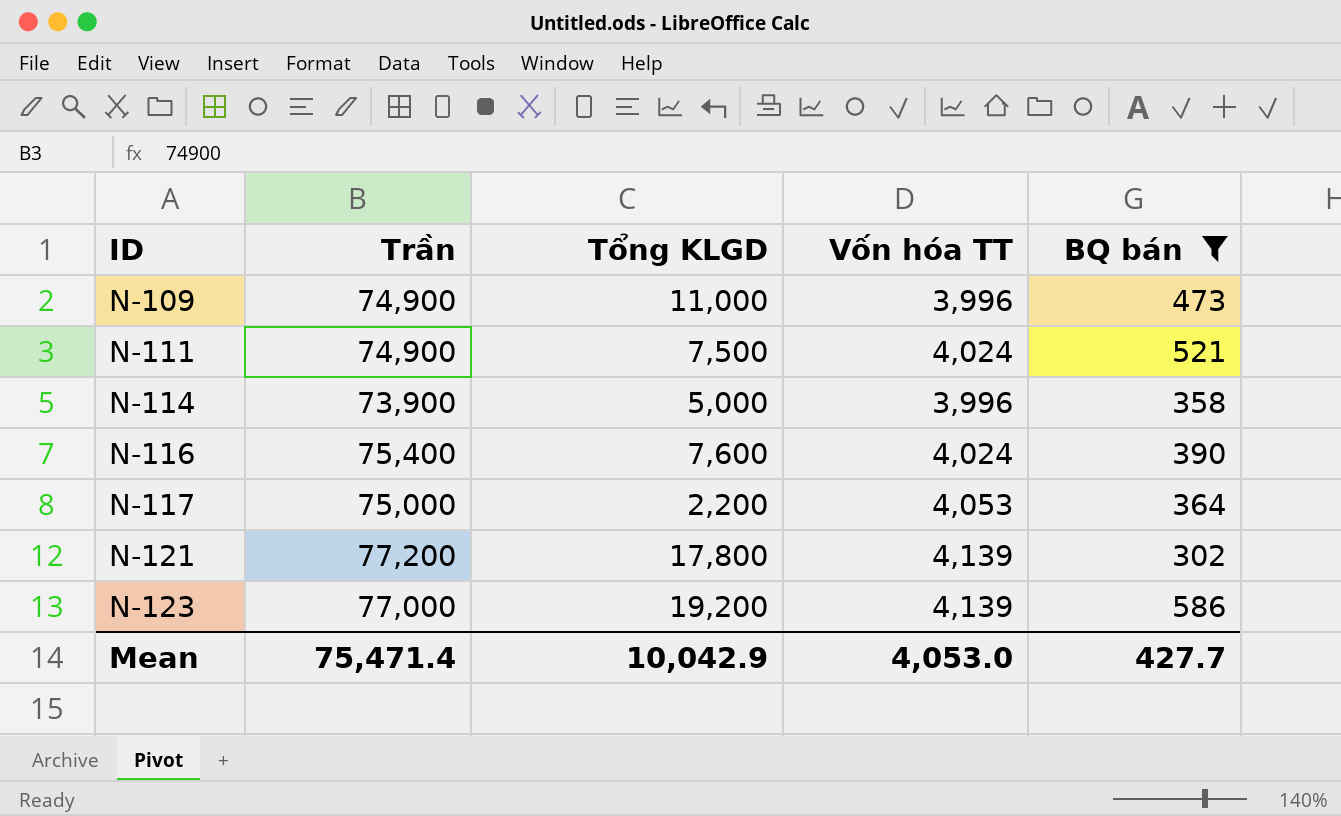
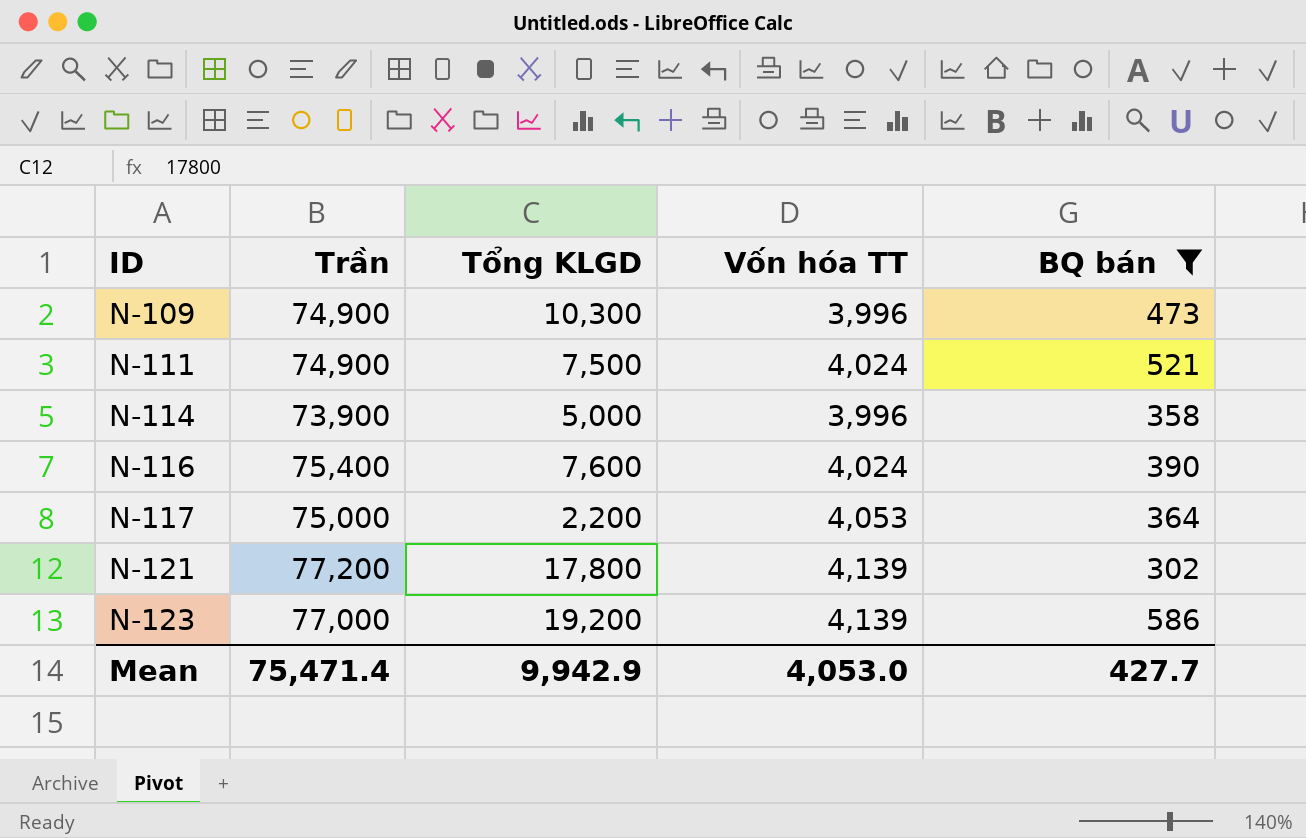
N-109 | Tổng KLGD: 11,000 -> 10,300
Mean | Tổng KLGD: 10,042.9 -> 9,942.9

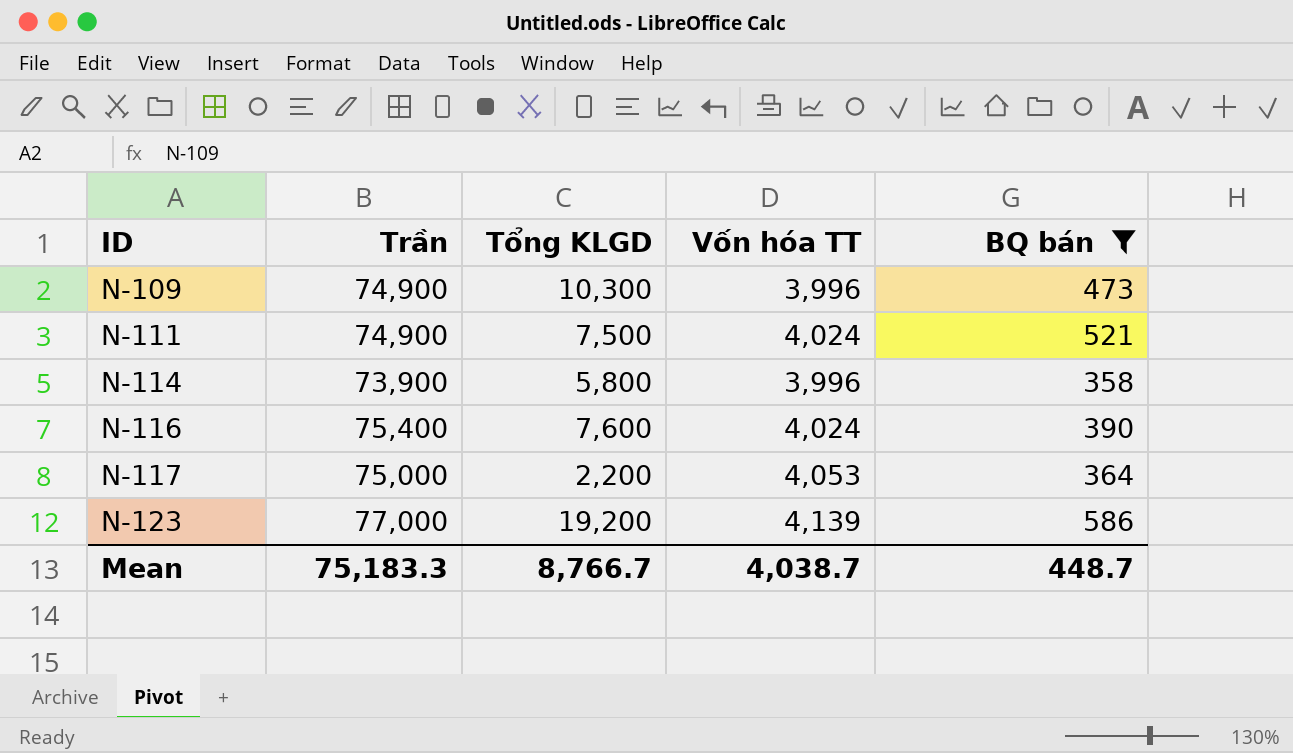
row N-121: 77,200 | 17,800 | 4,139 | 302 -> none
N-114 | Tổng KLGD: 5,000 -> 5,800
Mean | Trần: 75,471.4 -> 75,183.3
Mean | Tổng KLGD: 9,942.9 -> 8,766.7
Mean | Vốn hóa TT: 4,053.0 -> 4,038.7
Mean | BQ bán: 427.7 -> 448.7

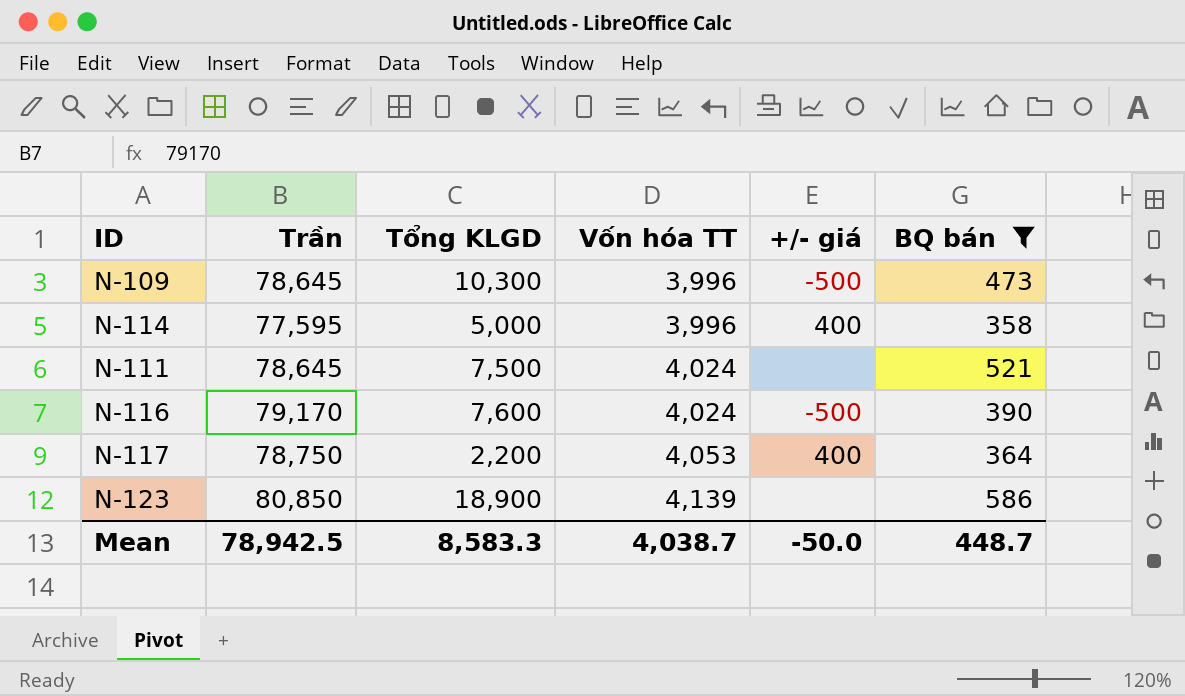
row order: ID ascending -> Vốn hóa TT ascending
column +/- giá | position: none -> 5
N-109 | Trần: 74,900 -> 78,645
N-114 | Trần: 73,900 -> 77,595
N-114 | Tổng KLGD: 5,800 -> 5,000
N-111 | Trần: 74,900 -> 78,645
N-116 | Trần: 75,400 -> 79,170
N-117 | Trần: 75,000 -> 78,750
N-123 | Trần: 77,000 -> 80,850
N-123 | Tổng KLGD: 19,200 -> 18,900
Mean | Trần: 75,183.3 -> 78,942.5
Mean | Tổng KLGD: 8,766.7 -> 8,583.3

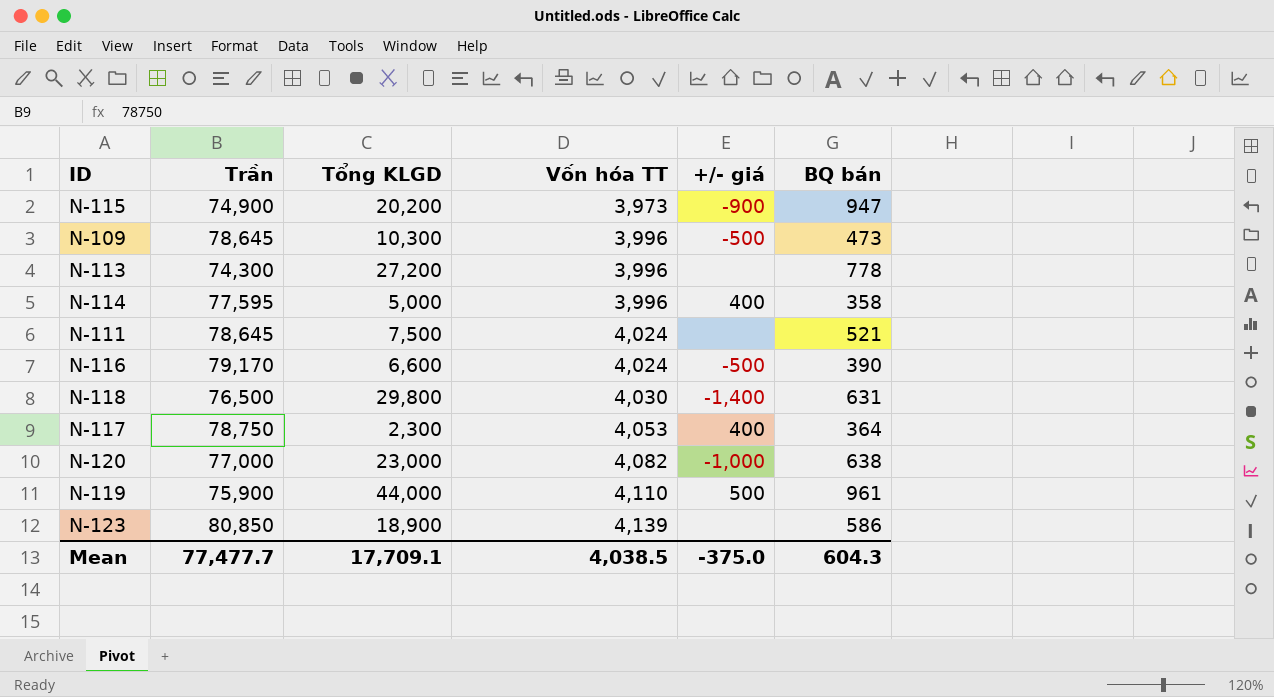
filter: BQ bán <= 586 -> none
N-116 | Tổng KLGD: 7,600 -> 6,600
N-117 | Tổng KLGD: 2,200 -> 2,300
Mean | Trần: 78,942.5 -> 77,477.7
Mean | Tổng KLGD: 8,583.3 -> 17,709.1
Mean | Vốn hóa TT: 4,038.7 -> 4,038.5
Mean | +/- giá: -50.0 -> -375.0
Mean | BQ bán: 448.7 -> 604.3

